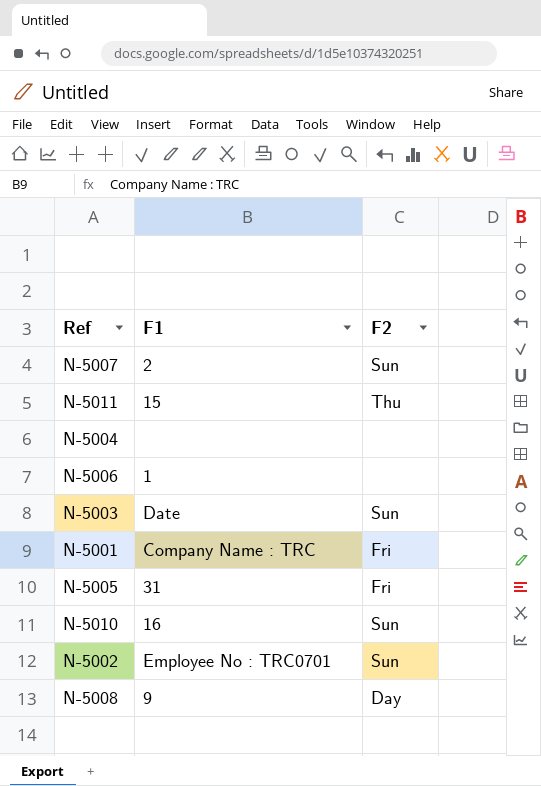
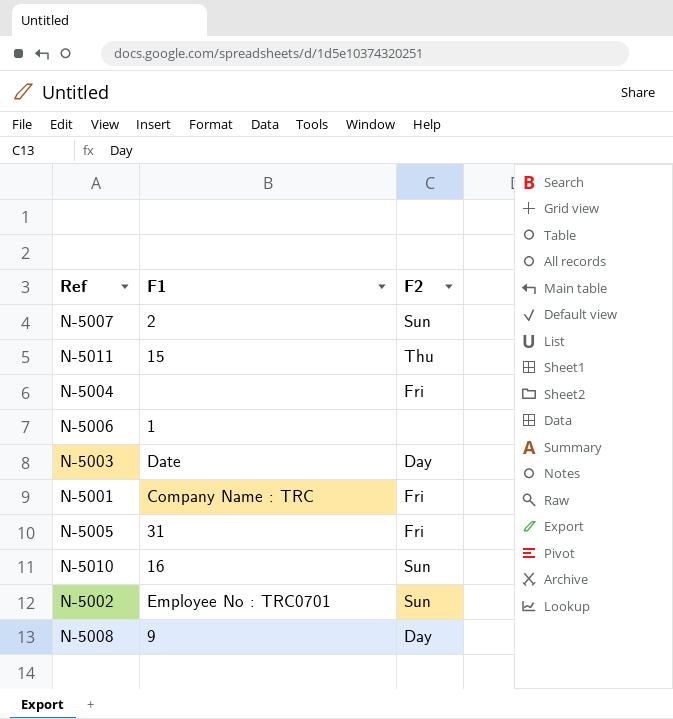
N-5004 | F2: none -> Fri
N-5003 | F2: Sun -> Day

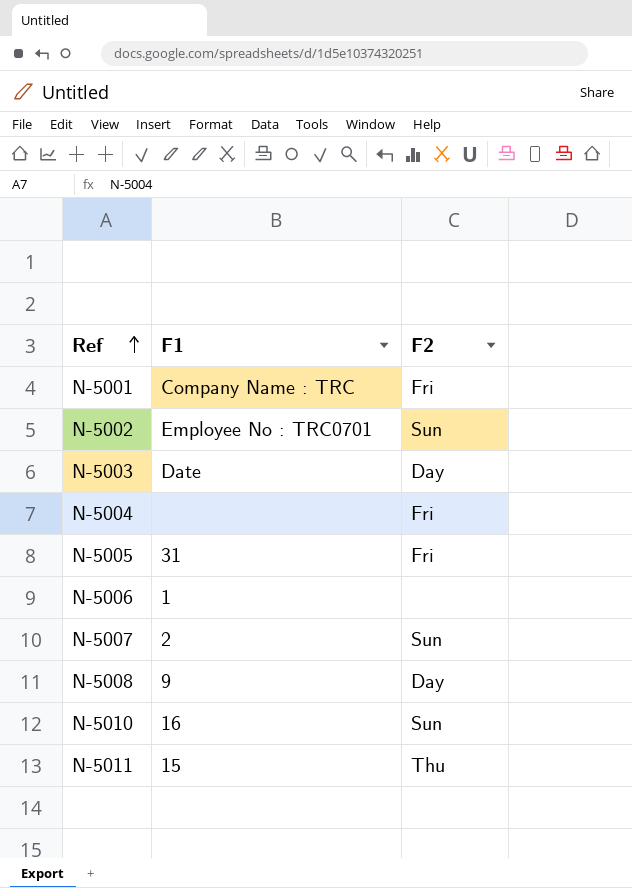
row order: none -> Ref ascending

